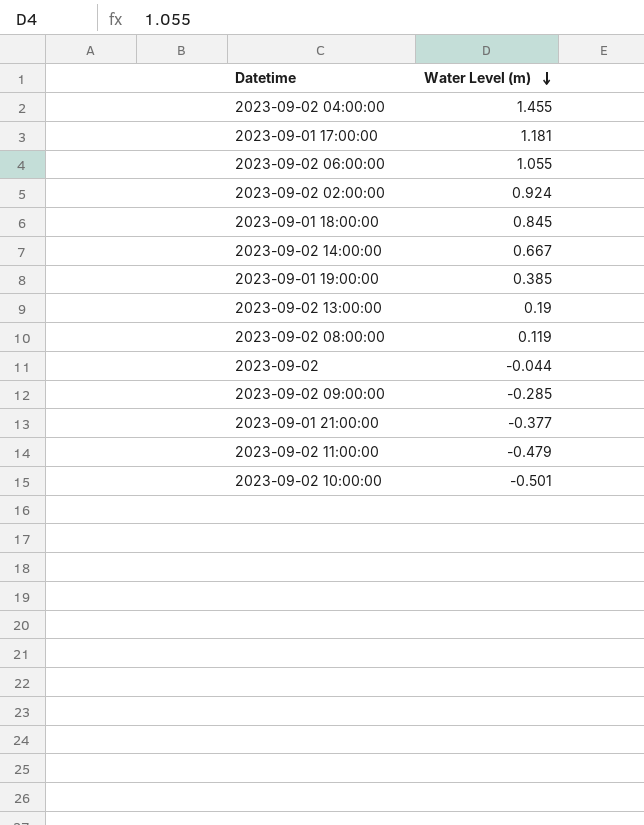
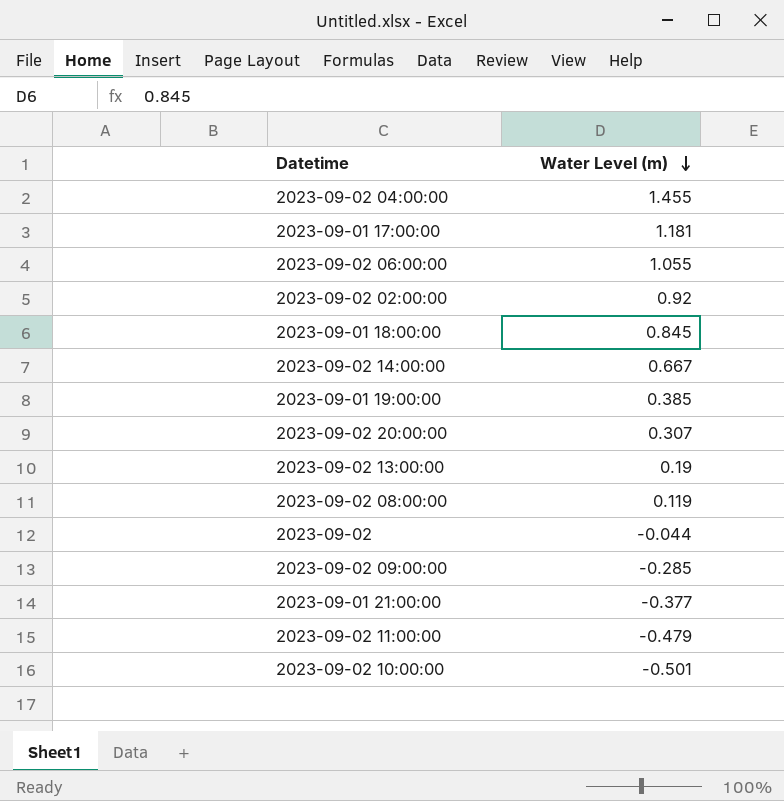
2023-09-02 02:00:00 | Water Level (m): 0.924 -> 0.92
row 2023-09-02 20:00:00: none -> 0.307

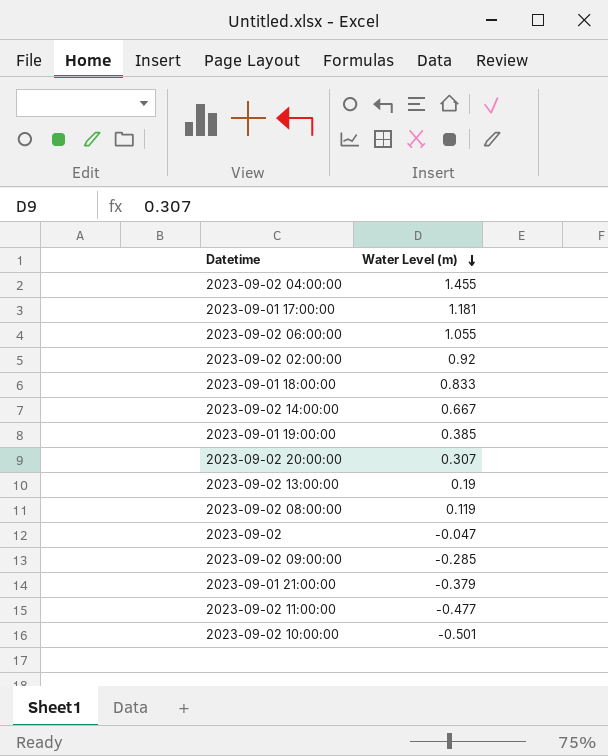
2023-09-01 18:00:00 | Water Level (m): 0.845 -> 0.833
2023-09-02 | Water Level (m): -0.044 -> -0.047
2023-09-01 21:00:00 | Water Level (m): -0.377 -> -0.379
2023-09-02 11:00:00 | Water Level (m): -0.479 -> -0.477

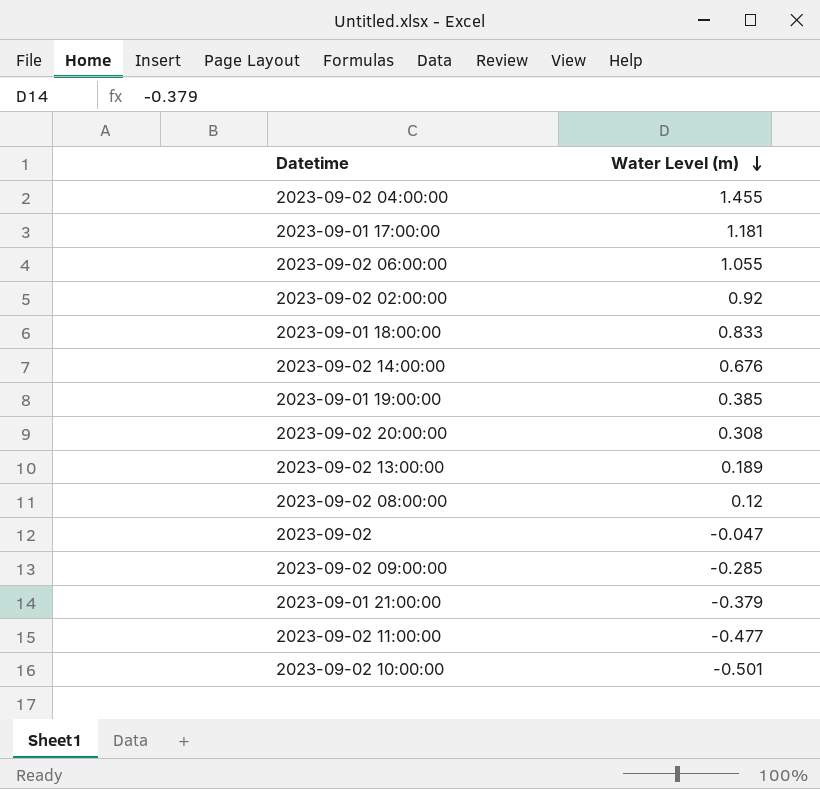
2023-09-02 14:00:00 | Water Level (m): 0.667 -> 0.676
2023-09-02 20:00:00 | Water Level (m): 0.307 -> 0.308
2023-09-02 13:00:00 | Water Level (m): 0.19 -> 0.189
2023-09-02 08:00:00 | Water Level (m): 0.119 -> 0.12

